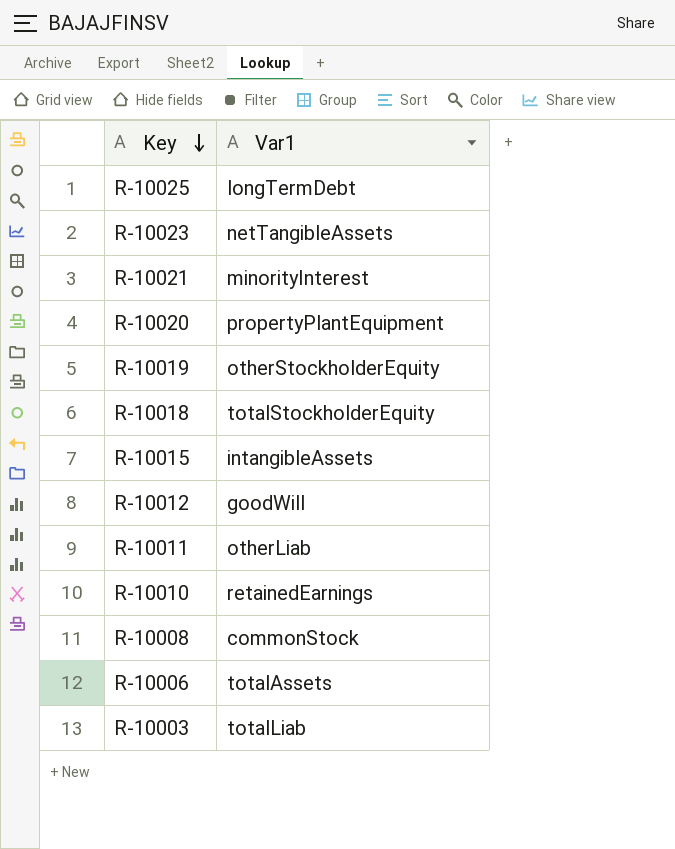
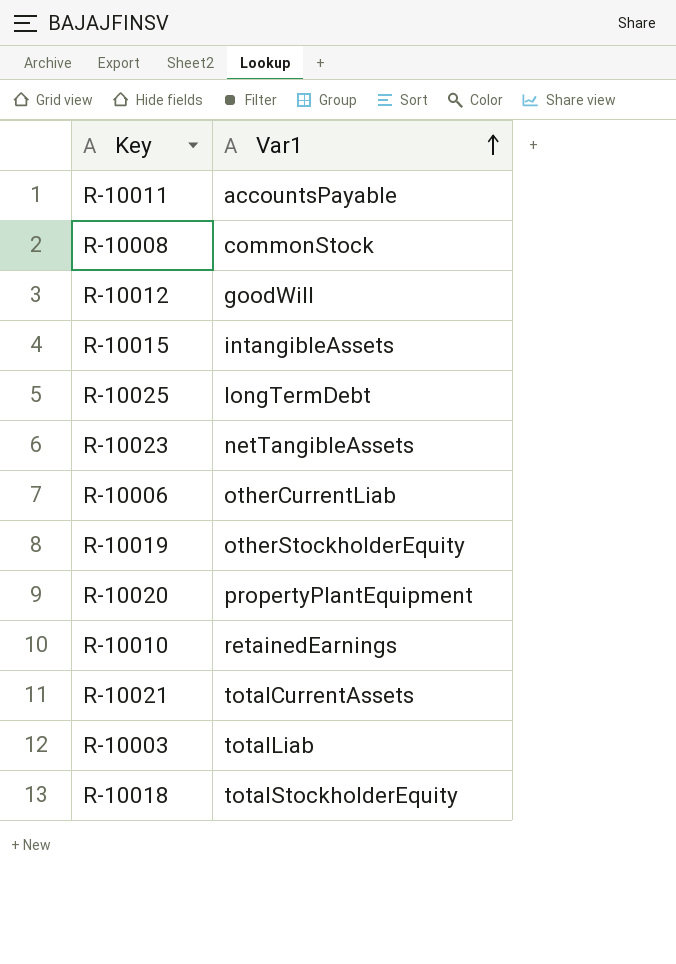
row order: Key descending -> Var1 ascending
R-10011 | Var1: otherLiab -> accountsPayable
R-10006 | Var1: totalAssets -> otherCurrentLiab
R-10021 | Var1: minorityInterest -> totalCurrentAssets

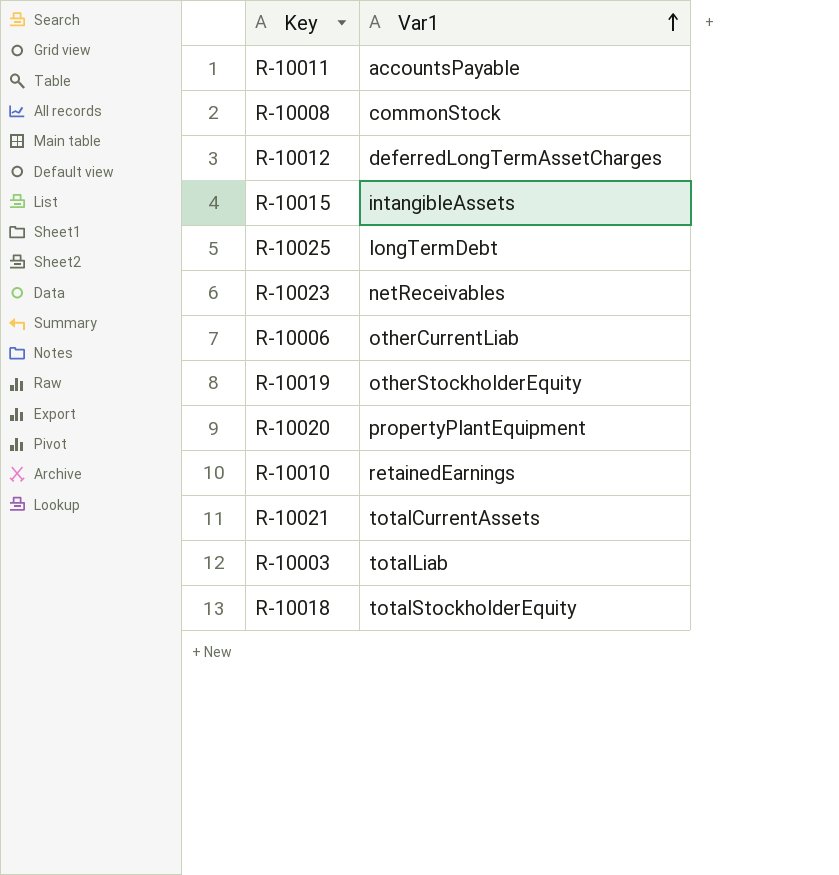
R-10012 | Var1: goodWill -> deferredLongTermAssetCharges
R-10023 | Var1: netTangibleAssets -> netReceivables

